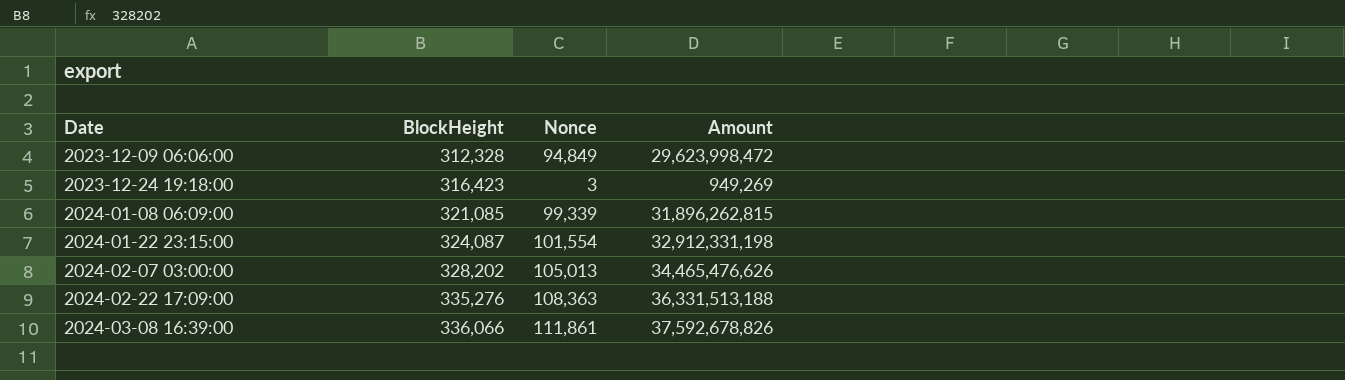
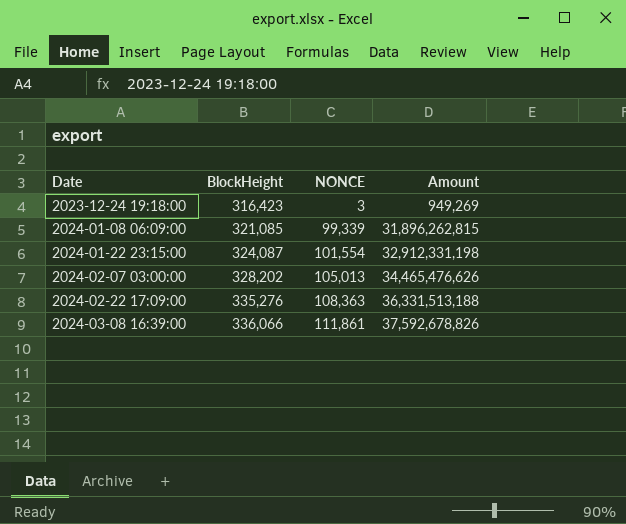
column name: Nonce -> NONCE
row 2023-12-09 06:06:00: 312,328 | 94,849 | 29,623,998,472 -> none

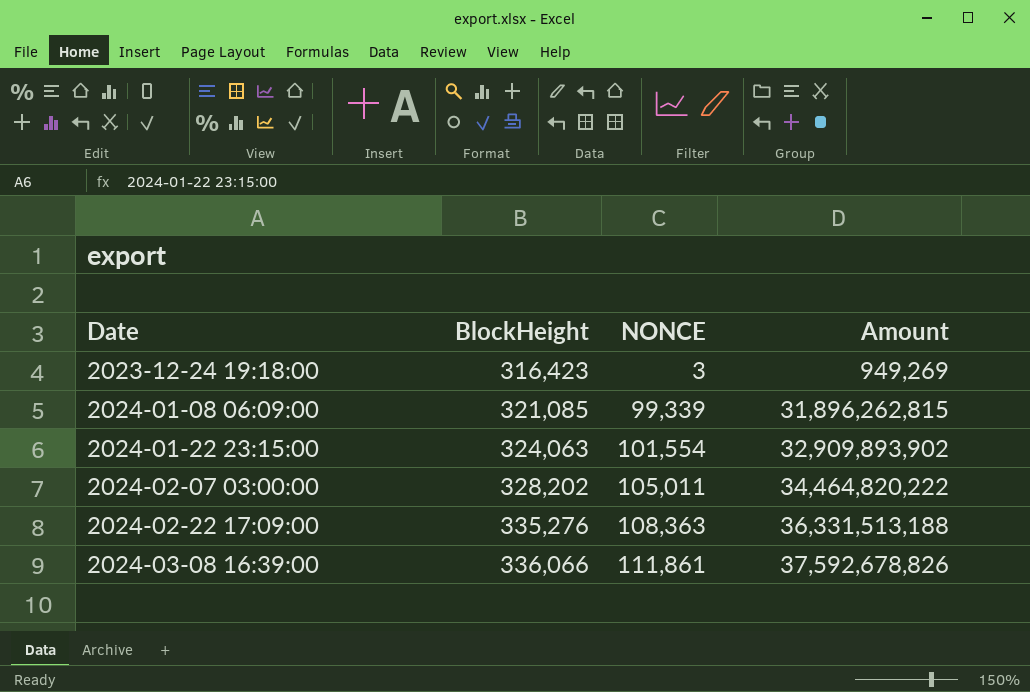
2024-01-22 23:15:00 | BlockHeight: 324,087 -> 324,063
2024-01-22 23:15:00 | Amount: 32,912,331,198 -> 32,909,893,902
2024-02-07 03:00:00 | NONCE: 105,013 -> 105,011
2024-02-07 03:00:00 | Amount: 34,465,476,626 -> 34,464,820,222

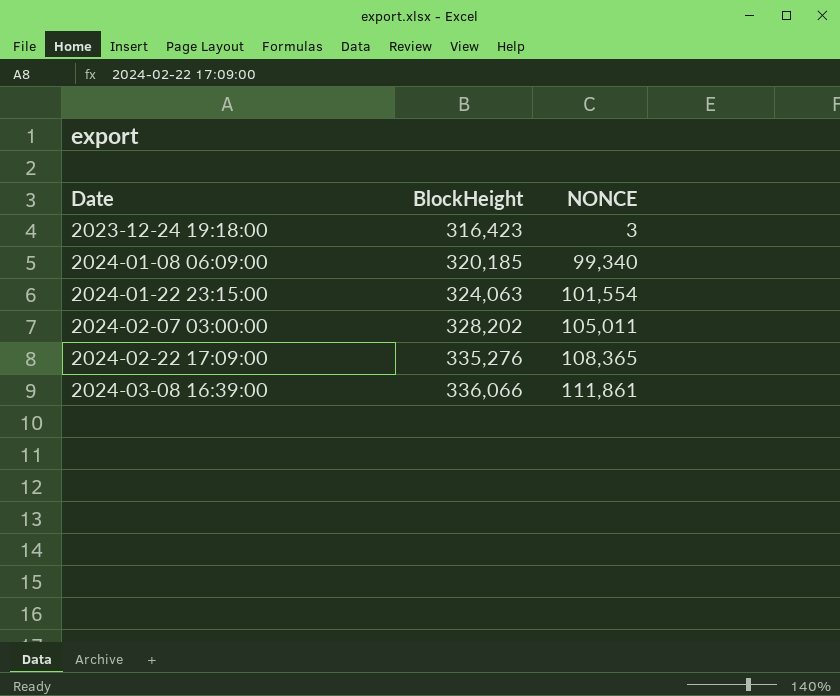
column Amount | formula: [BlockHeight] * [NONCE] -> none
2024-01-08 06:09:00 | BlockHeight: 321,085 -> 320,185
2024-01-08 06:09:00 | NONCE: 99,339 -> 99,340
2024-02-22 17:09:00 | NONCE: 108,363 -> 108,365

